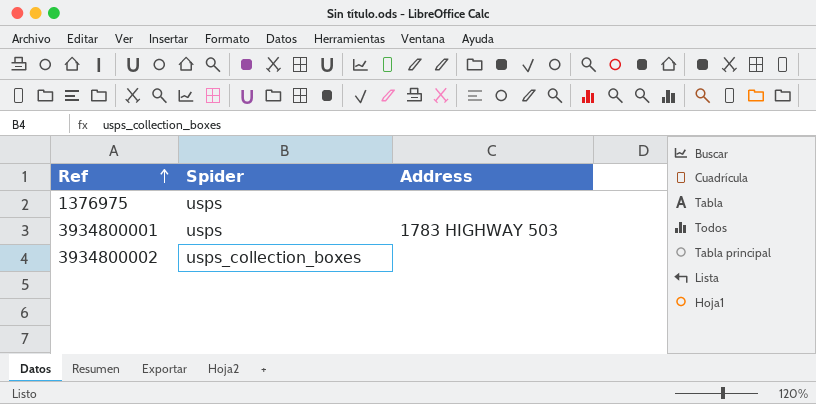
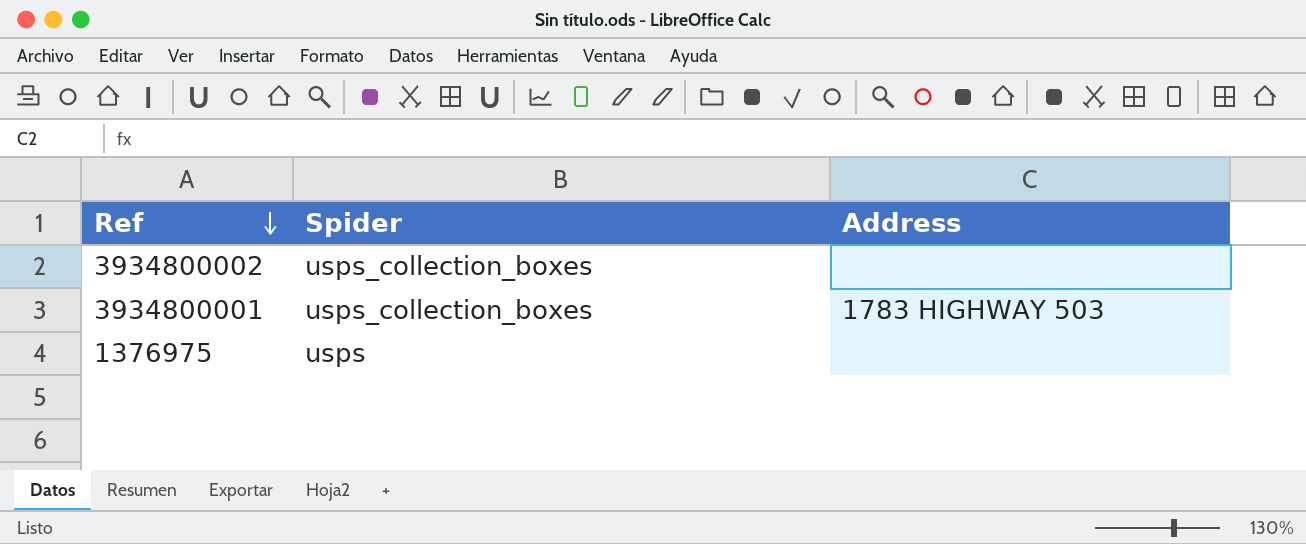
row order: Ref ascending -> Ref descending
3934800001 | Spider: usps -> usps_collection_boxes

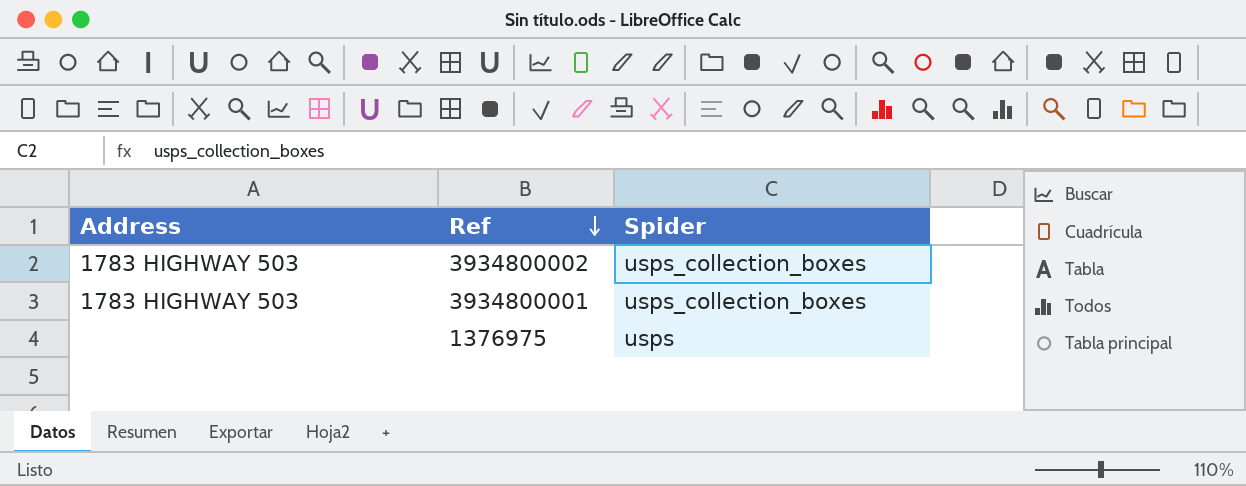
column Address | position: 3 -> 1
3934800002 | Address: none -> 1783 HIGHWAY 503

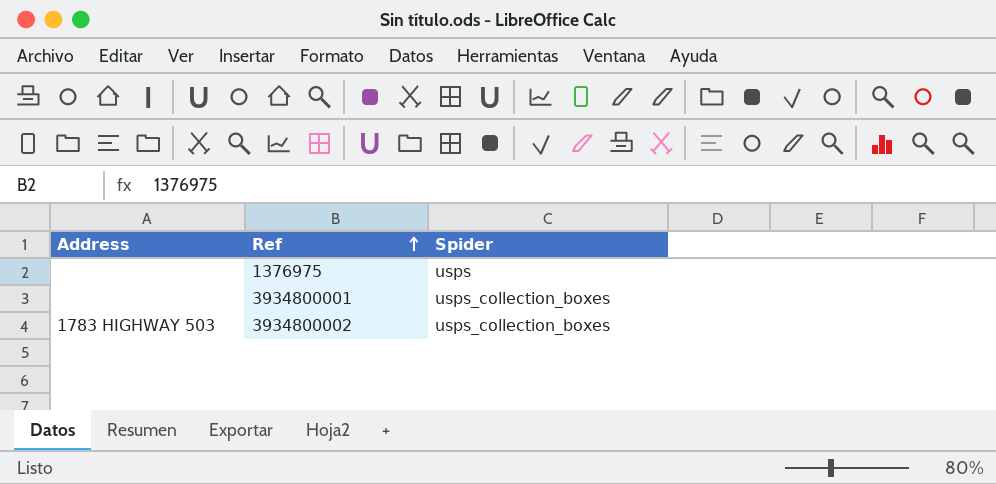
row order: Ref descending -> Ref ascending
3934800001 | Address: 1783 HIGHWAY 503 -> none

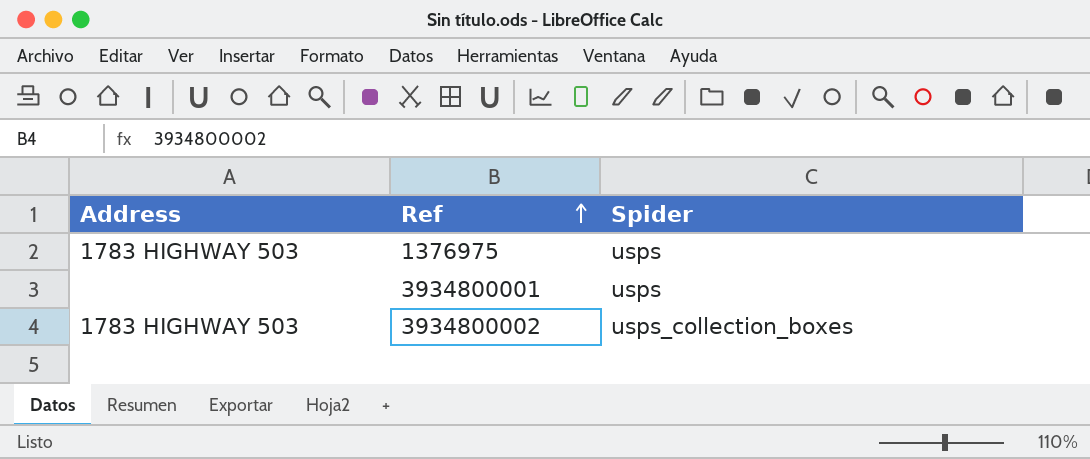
1376975 | Address: none -> 1783 HIGHWAY 503
3934800001 | Spider: usps_collection_boxes -> usps

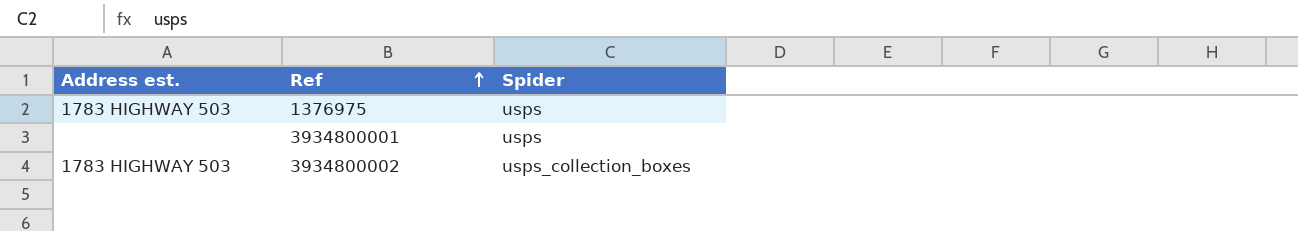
column name: Address -> Address est.

